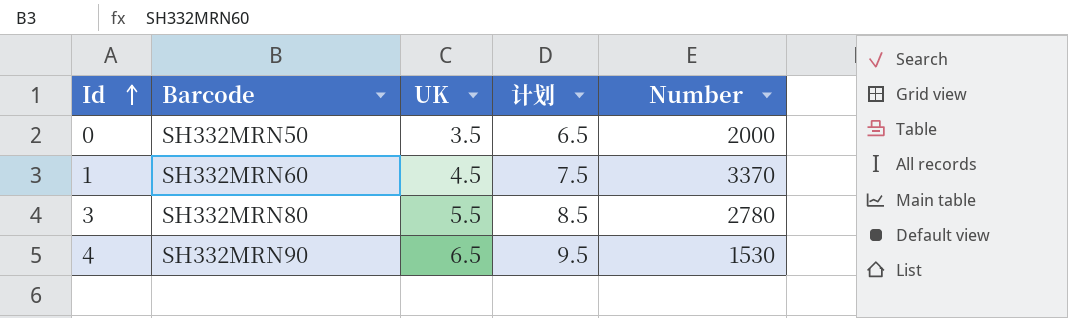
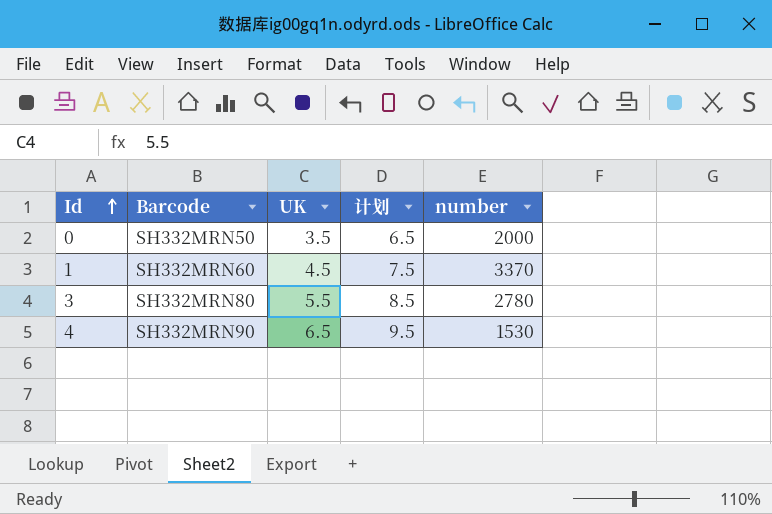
column name: Number -> number

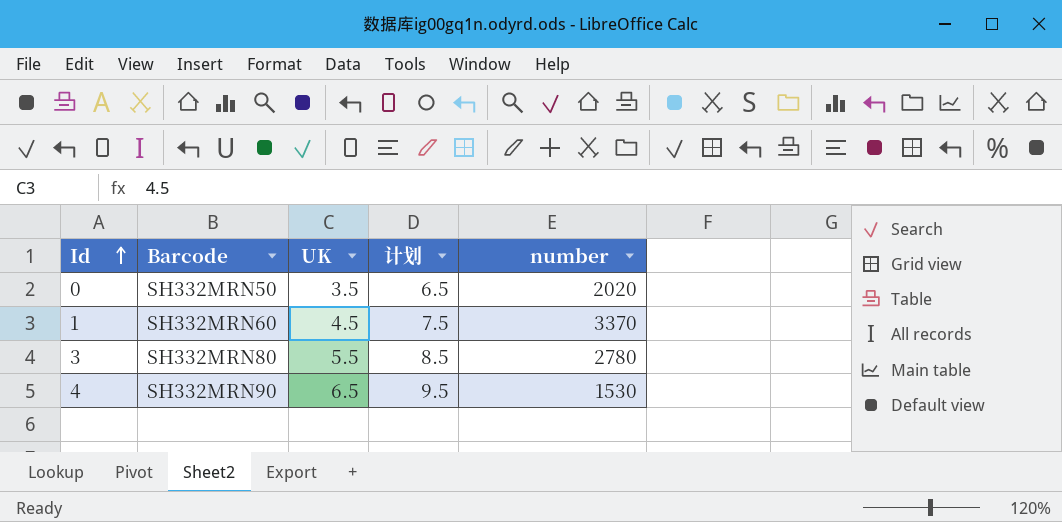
0 | number: 2000 -> 2020

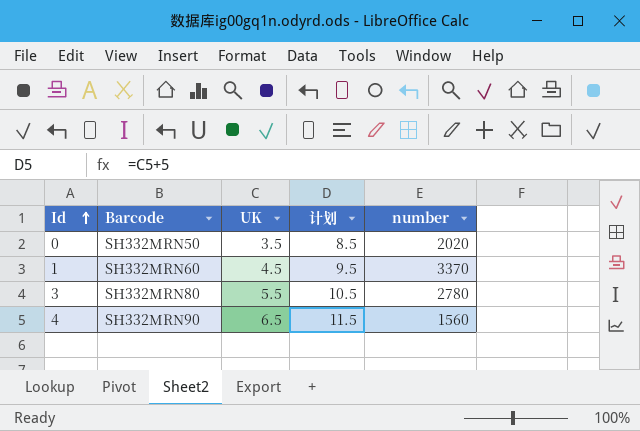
column 计划 | formula: [UK] + 3 -> [UK] + 5
4 | number: 1530 -> 1560

